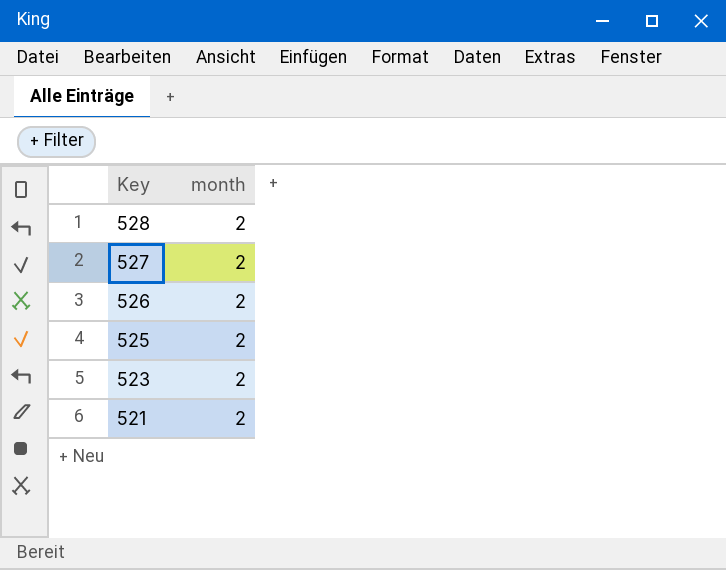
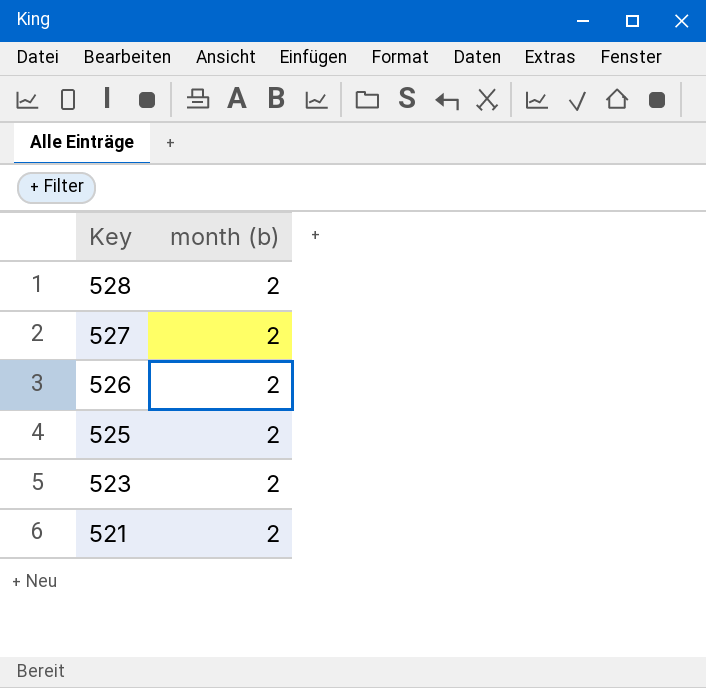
column name: month -> month (b)

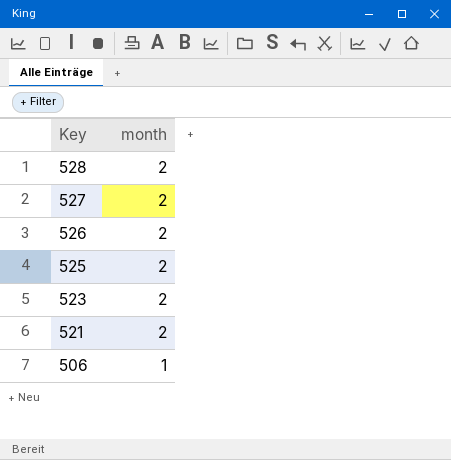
column name: month (b) -> month
row 506: none -> 1

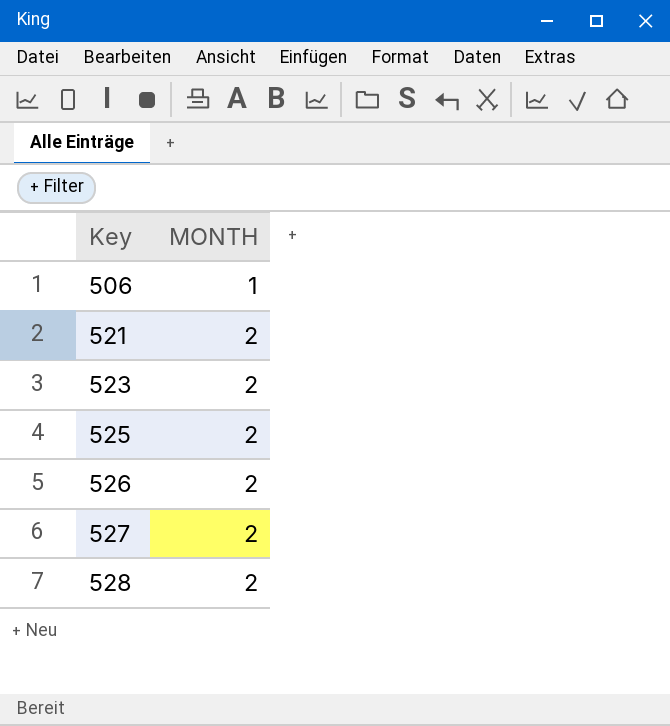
row order: Key descending -> Key ascending
column name: month -> MONTH

